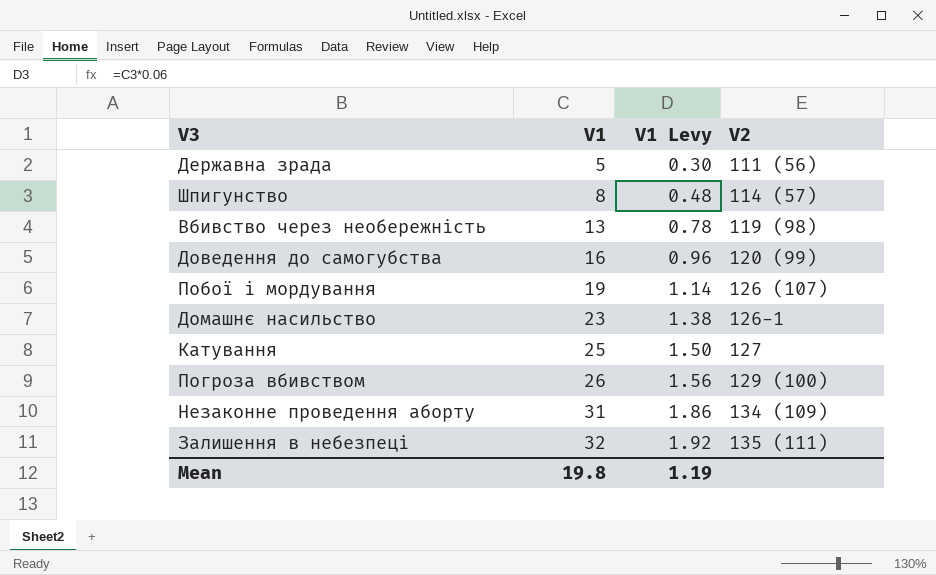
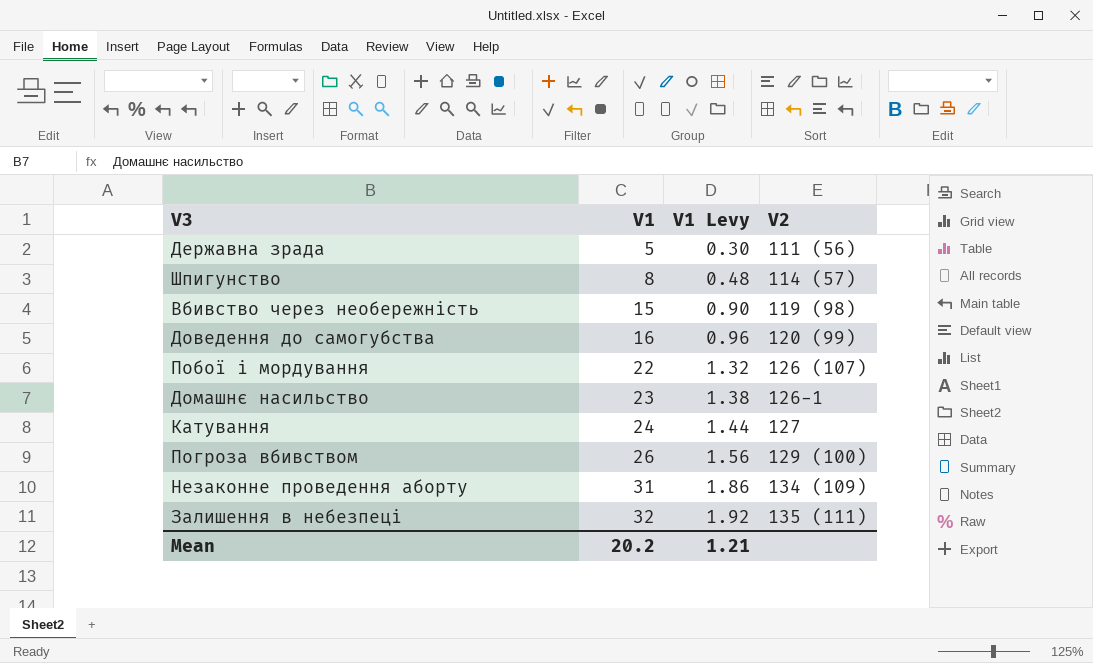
Вбивство через необережність | V1: 13 -> 15
Вбивство через необережність | V1 Levy: 0.78 -> 0.90
Побої і мордування | V1: 19 -> 22
Побої і мордування | V1 Levy: 1.14 -> 1.32
Катування | V1: 25 -> 24
Катування | V1 Levy: 1.50 -> 1.44
Mean | V1: 19.8 -> 20.2
Mean | V1 Levy: 1.19 -> 1.21

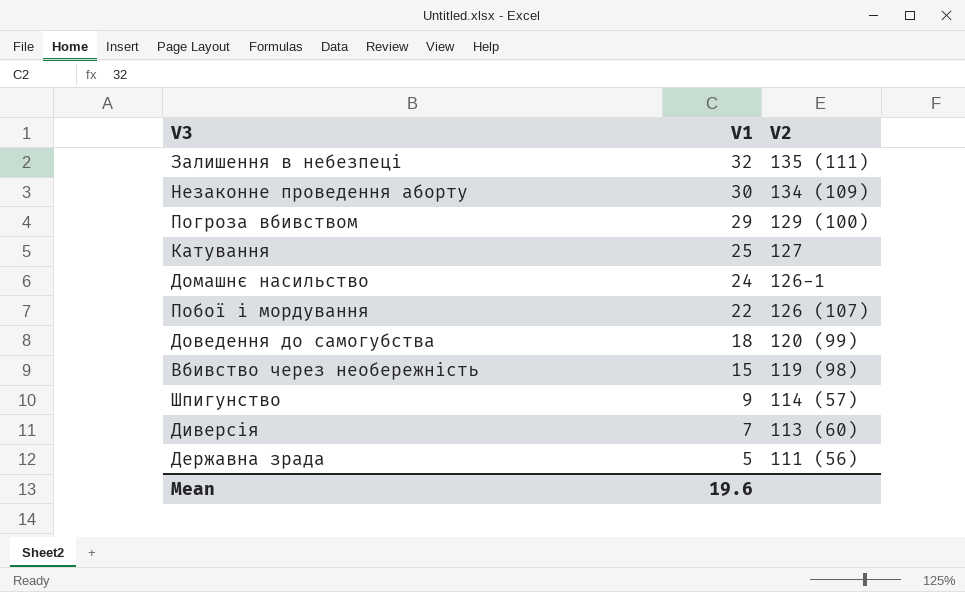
row order: V1 ascending -> V1 descending
column V1 Levy | formula: [V1] * 0.06 -> none
Незаконне проведення аборту | V1: 31 -> 30
Погроза вбивством | V1: 26 -> 29
Катування | V1: 24 -> 25
Домашнє насильство | V1: 23 -> 24
Доведення до самогубства | V1: 16 -> 18
Шпигунство | V1: 8 -> 9
row Диверсія: none -> 7 | 113 (60)
Mean | V1: 20.2 -> 19.6

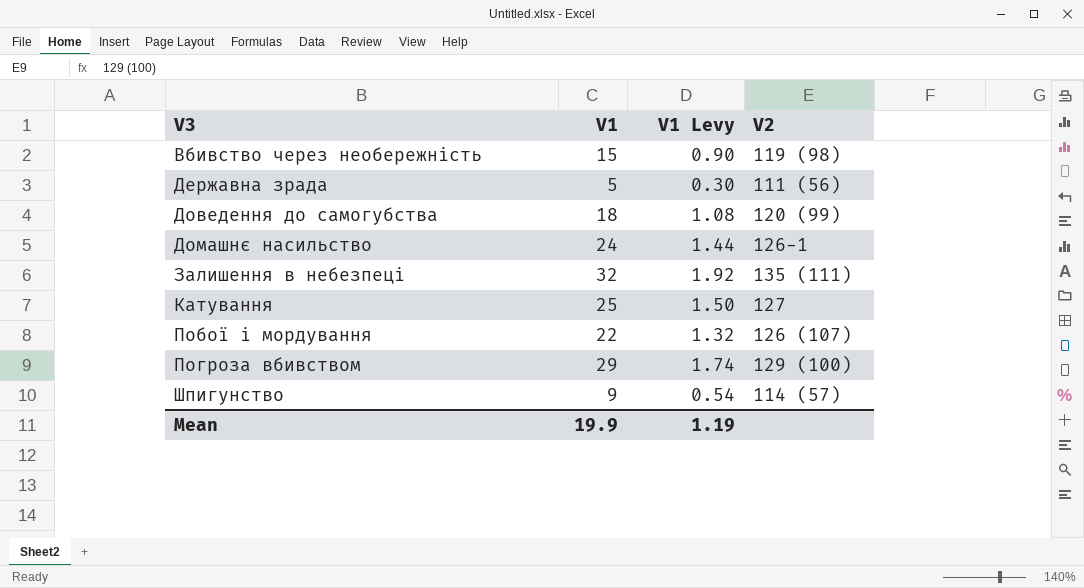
row order: V1 descending -> V3 ascending
column V1 Levy | formula: none -> [V1] * 0.06
row Незаконне проведення аборту: 30 | 134 (109) -> none
row Диверсія: 7 | 113 (60) -> none
Mean | V1: 19.6 -> 19.9

